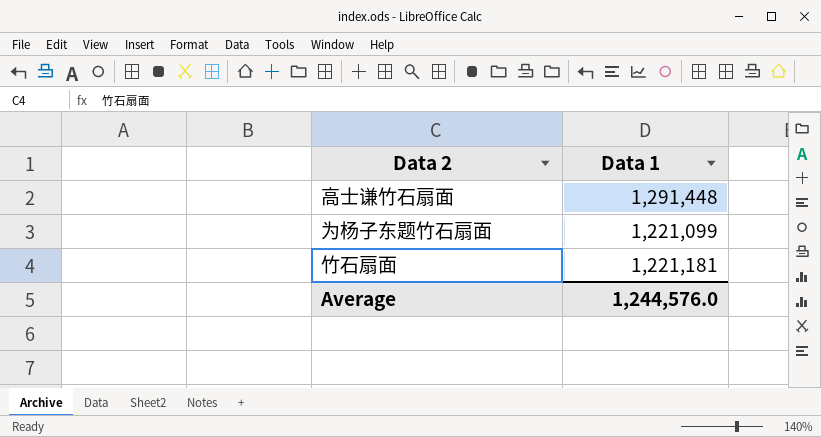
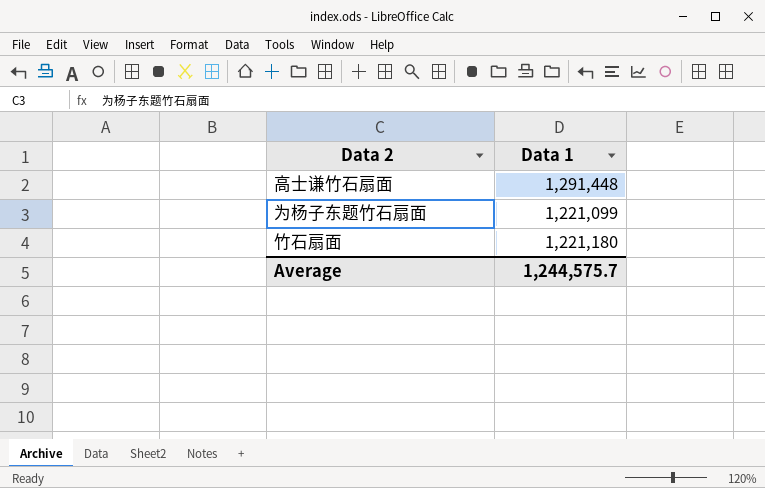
竹石扇面 | Data 1: 1,221,181 -> 1,221,180
Average | Data 1: 1,244,576.0 -> 1,244,575.7

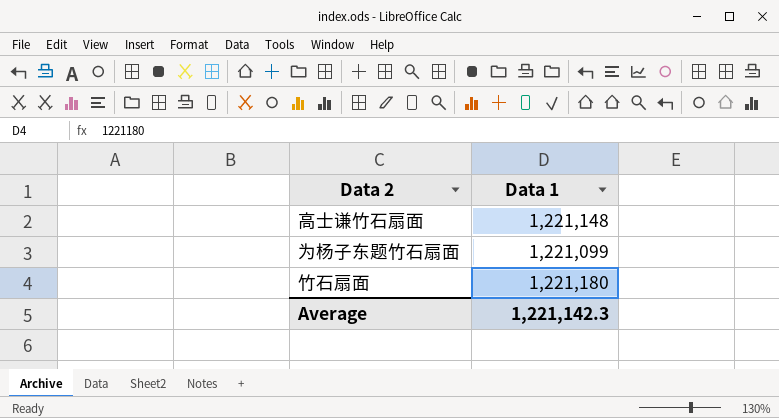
高士谦竹石扇面 | Data 1: 1,291,448 -> 1,221,148
Average | Data 1: 1,244,575.7 -> 1,221,142.3

